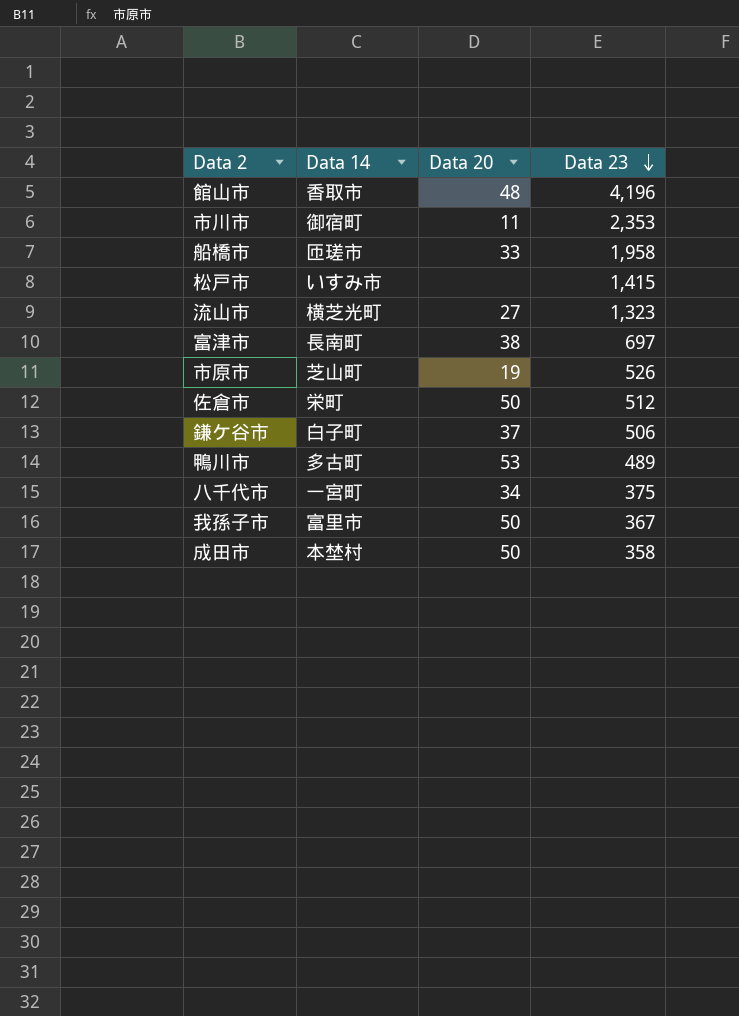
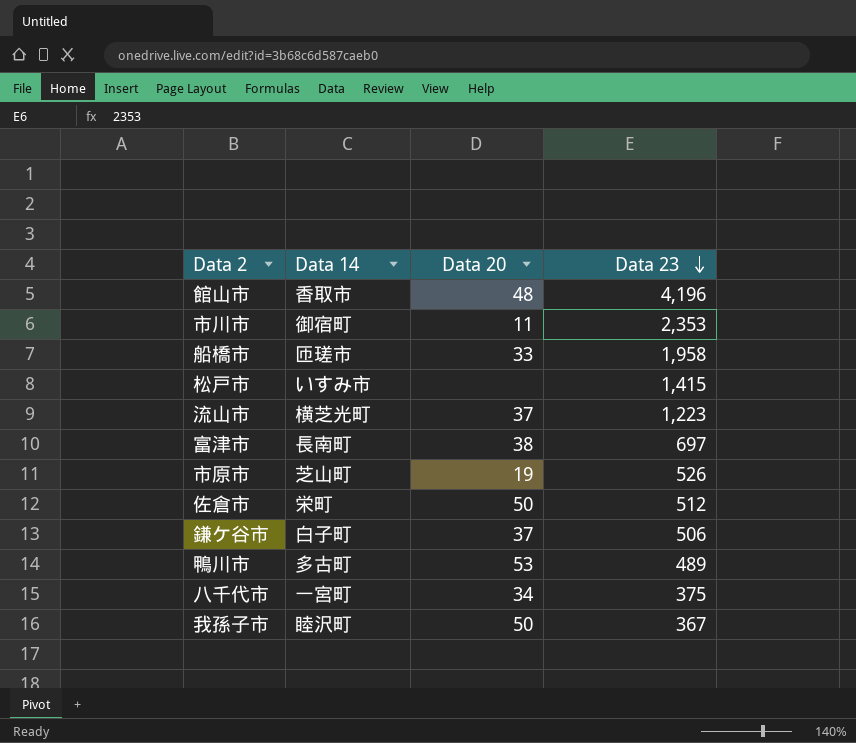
row 成田市: 本埜村 | 50 | 358 -> none
流山市 | Data 20: 27 -> 37
流山市 | Data 23: 1,323 -> 1,223
我孫子市 | Data 14: 富里市 -> 睦沢町

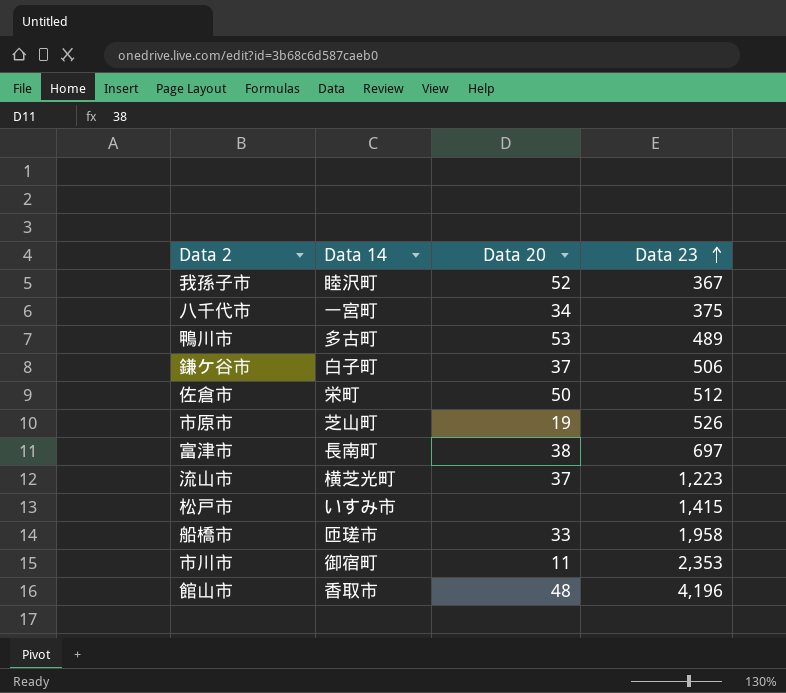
row order: Data 23 descending -> Data 23 ascending
我孫子市 | Data 20: 50 -> 52

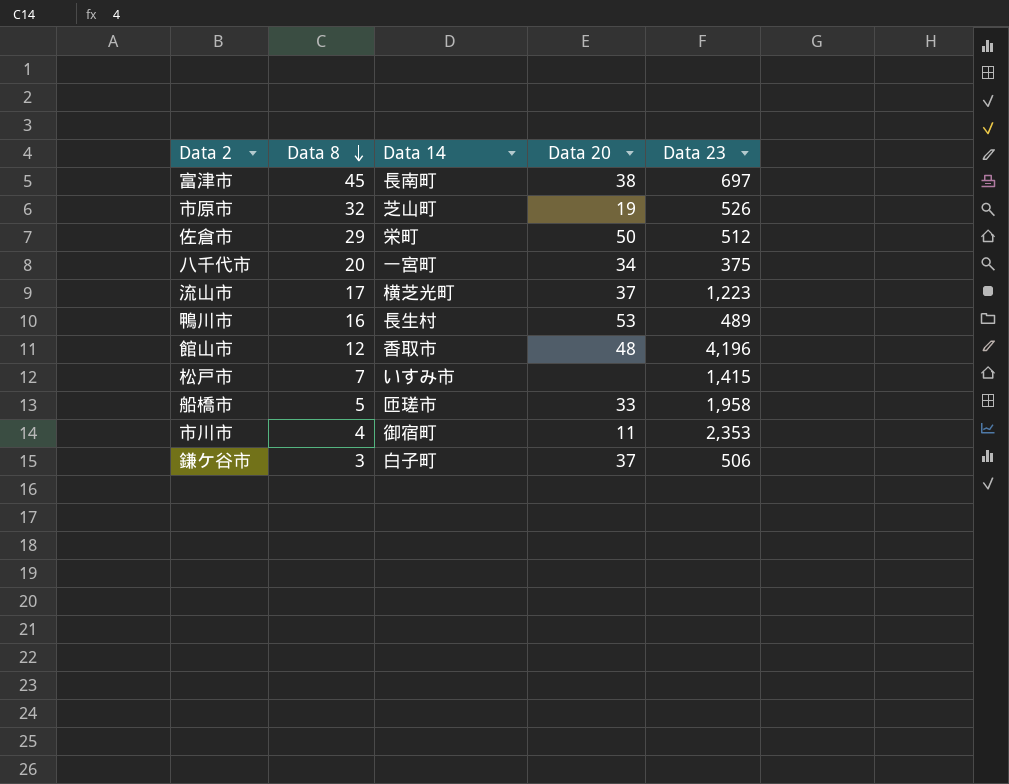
row order: Data 23 ascending -> Data 8 descending
column Data 8 | position: none -> 2
row 我孫子市: 睦沢町 | 52 | 367 -> none
鴨川市 | Data 14: 多古町 -> 長生村

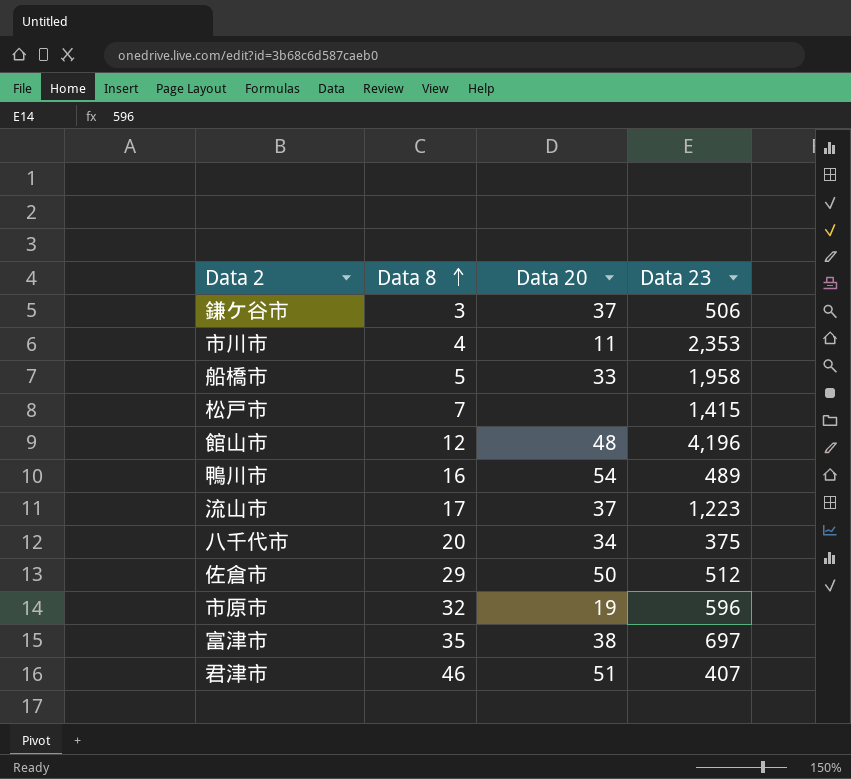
row order: Data 8 descending -> Data 8 ascending
column Data 14 | position: 3 -> none
鴨川市 | Data 20: 53 -> 54
市原市 | Data 23: 526 -> 596
富津市 | Data 8: 45 -> 35
row 君津市: none -> 46 | 51 | 407

